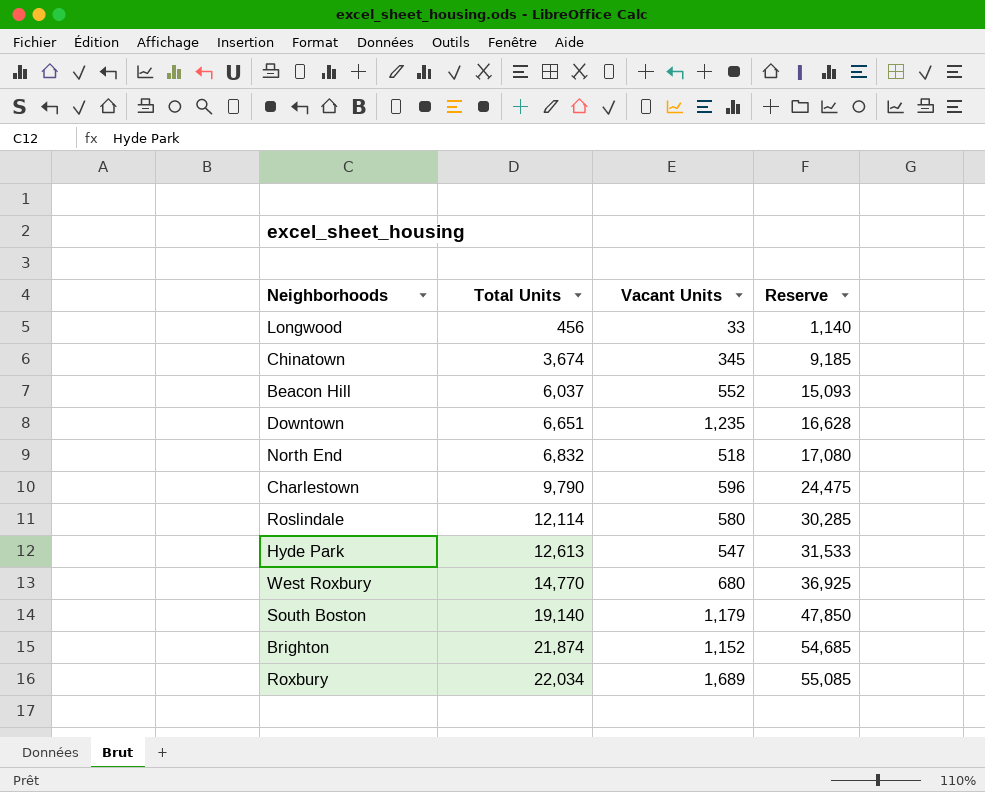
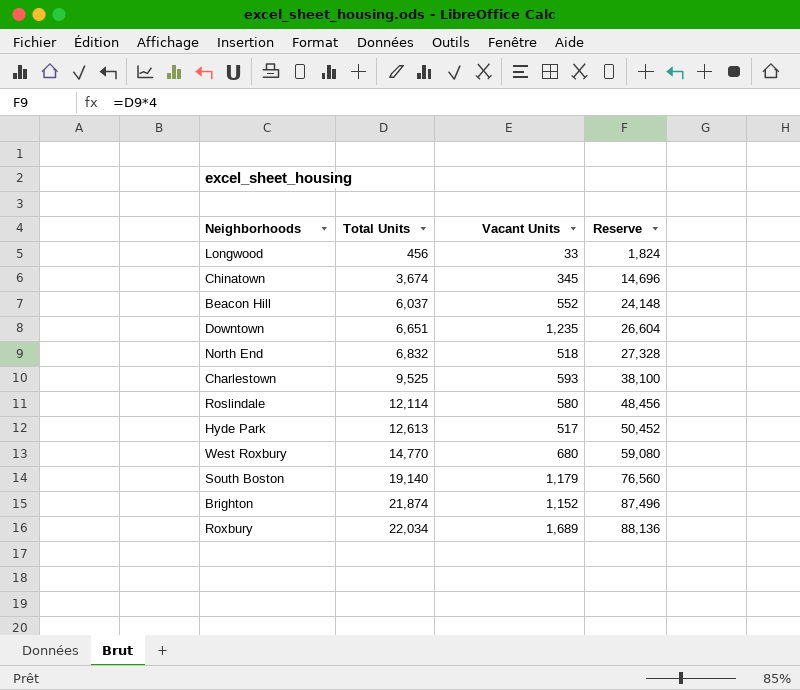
column Reserve | formula: [Total Units] * 2.5 -> [Total Units] * 4
Charlestown | Total Units: 9,790 -> 9,525
Charlestown | Vacant Units: 596 -> 593
Hyde Park | Vacant Units: 547 -> 517

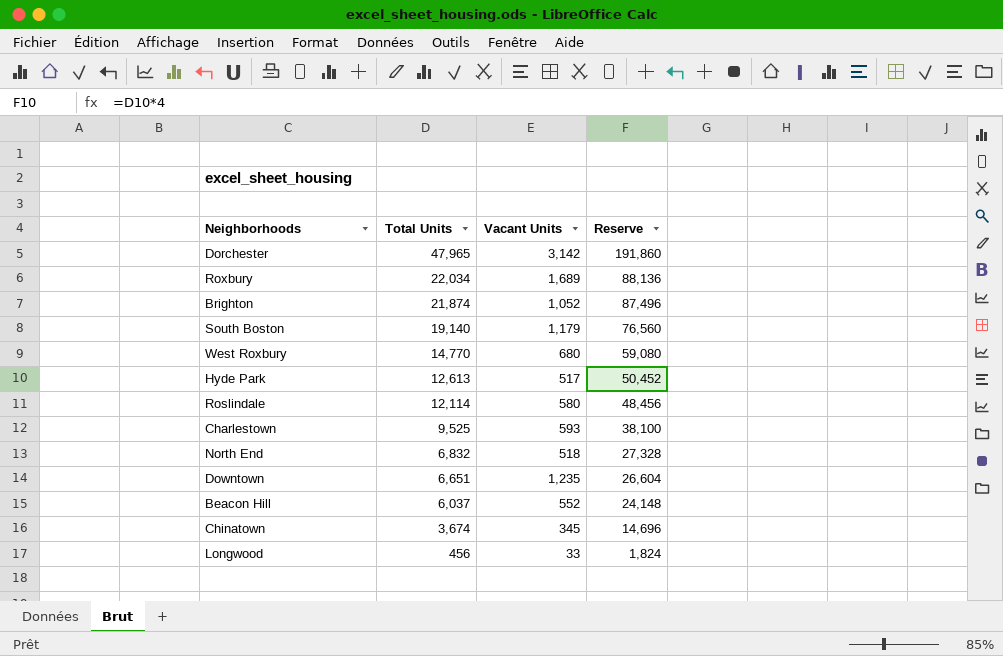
row order: Total Units ascending -> Total Units descending
row Dorchester: none -> 47,965 | 3,142 | 191,860
Brighton | Vacant Units: 1,152 -> 1,052

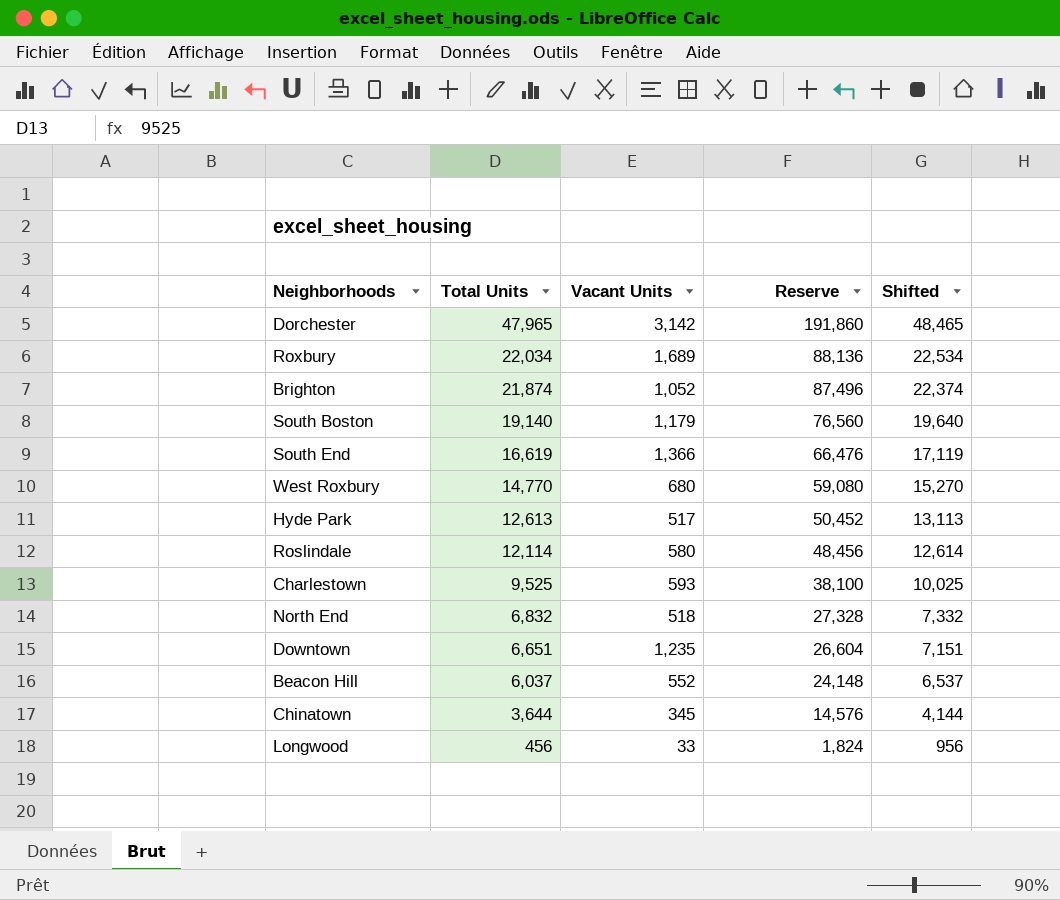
column Shifted | formula: none -> [Total Units] + 500
row South End: none -> 16,619 | 1,366 | 66,476 | 17,119
Chinatown | Total Units: 3,674 -> 3,644
Chinatown | Reserve: 14,696 -> 14,576

